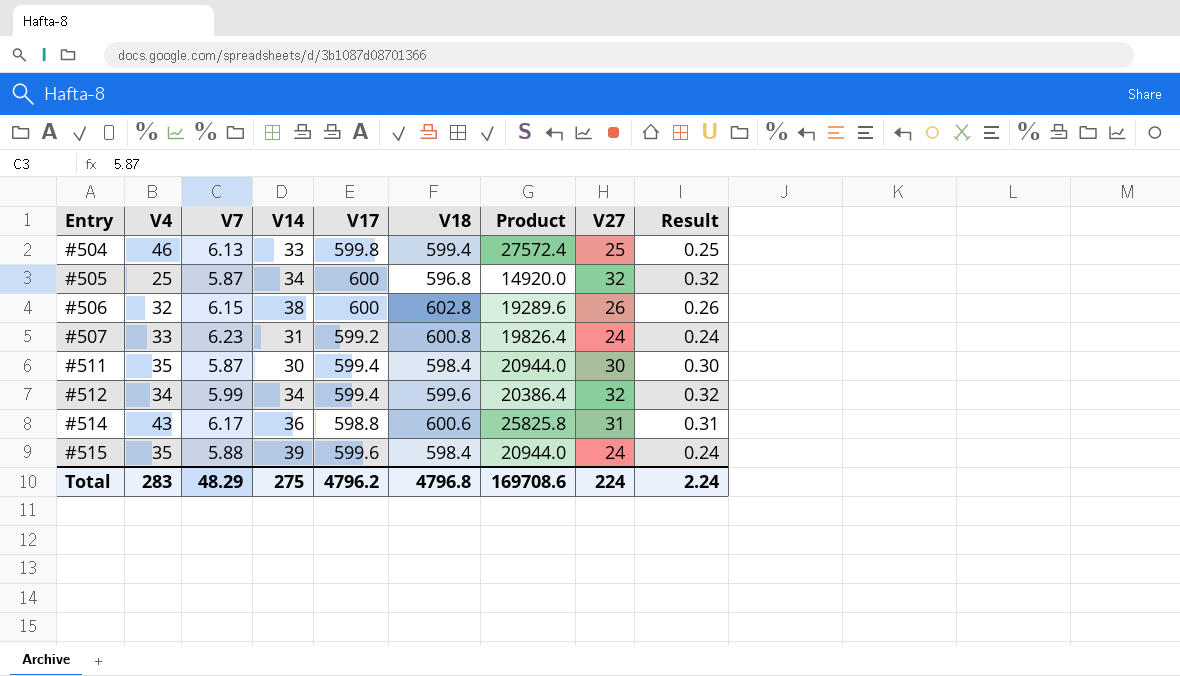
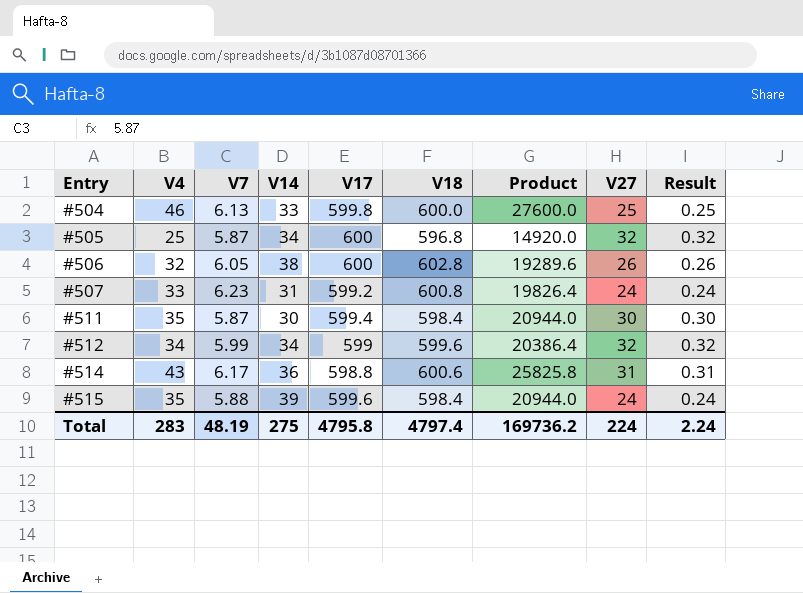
#504 | V18: 599.4 -> 600.0
#504 | Product: 27572.4 -> 27600.0
#506 | V7: 6.15 -> 6.05
#512 | V17: 599.4 -> 599
Total | V7: 48.29 -> 48.19
Total | V17: 4796.2 -> 4795.8
Total | V18: 4796.8 -> 4797.4
Total | Product: 169708.6 -> 169736.2

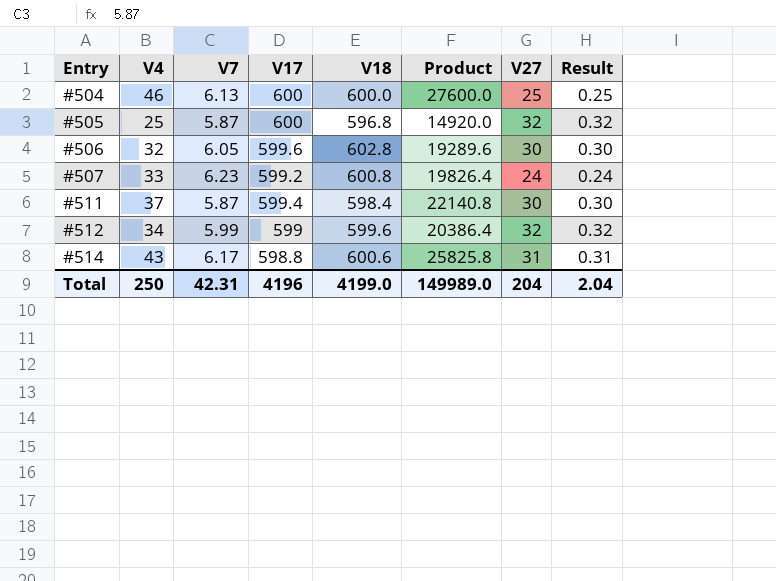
column V14 | position: 4 -> none
row #515: 35 | 5.88 | 39 | 599.6 | 598.4 | 20944.0 | 24 | 0.24 -> none
#504 | V17: 599.8 -> 600
#506 | V17: 600 -> 599.6
#506 | V27: 26 -> 30
#506 | Result: 0.26 -> 0.30
#511 | V4: 35 -> 37
#511 | Product: 20944.0 -> 22140.8
Total | V4: 283 -> 250
Total | V7: 48.19 -> 42.31
Total | V17: 4795.8 -> 4196
Total | V18: 4797.4 -> 4199.0
Total | Product: 169736.2 -> 149989.0
Total | V27: 224 -> 204
Total | Result: 2.24 -> 2.04

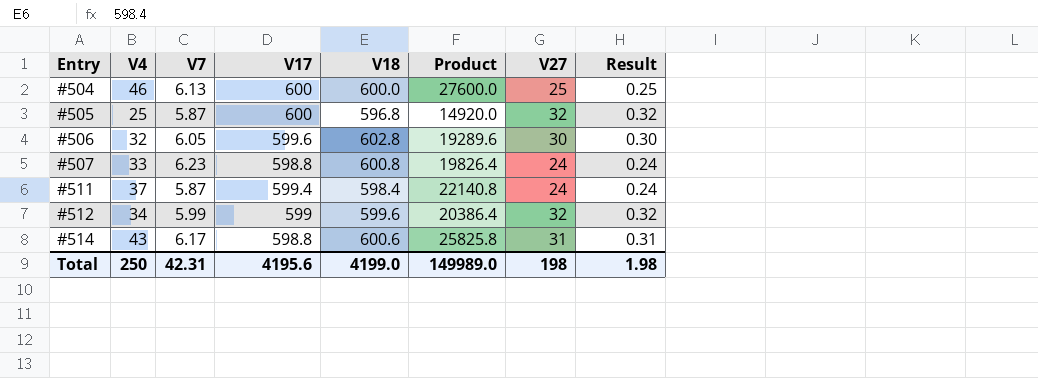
#507 | V17: 599.2 -> 598.8
#511 | V27: 30 -> 24
#511 | Result: 0.30 -> 0.24
Total | V17: 4196 -> 4195.6
Total | V27: 204 -> 198
Total | Result: 2.04 -> 1.98

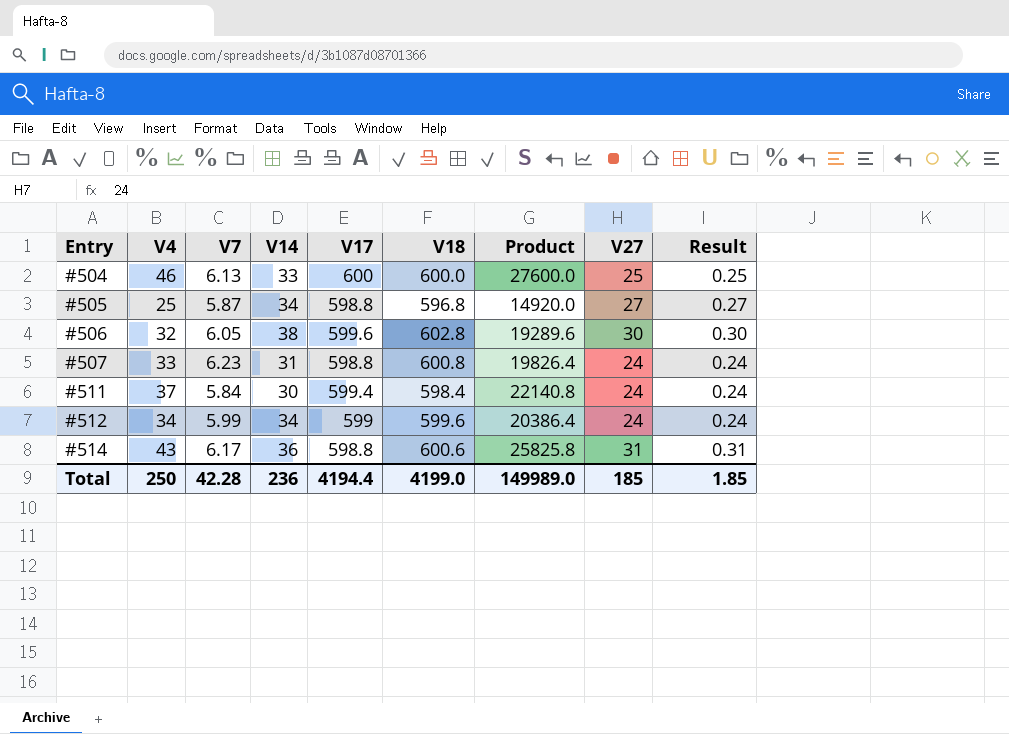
column V14 | position: none -> 4
#505 | V17: 600 -> 598.8
#505 | V27: 32 -> 27
#505 | Result: 0.32 -> 0.27
#511 | V7: 5.87 -> 5.84
#512 | V27: 32 -> 24
#512 | Result: 0.32 -> 0.24
Total | V7: 42.31 -> 42.28
Total | V17: 4195.6 -> 4194.4
Total | V27: 198 -> 185
Total | Result: 1.98 -> 1.85

